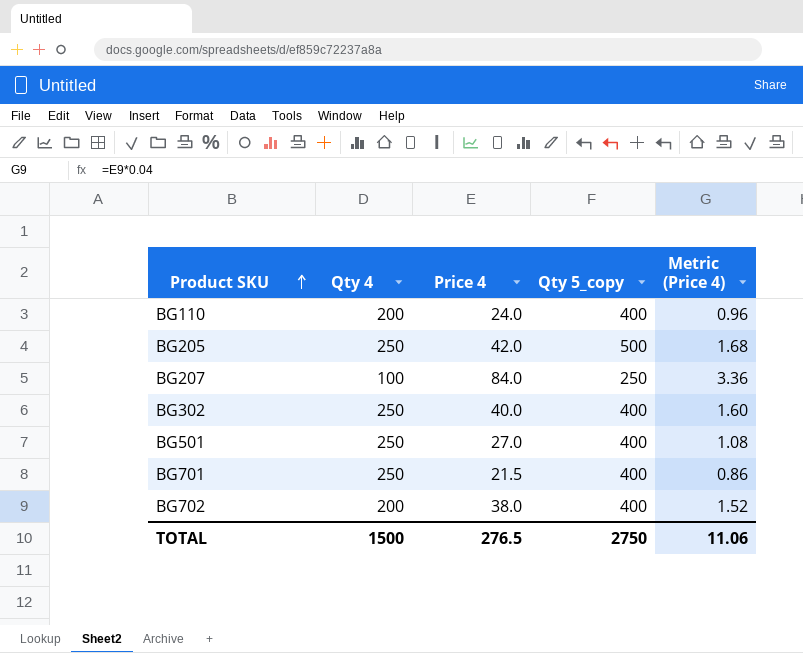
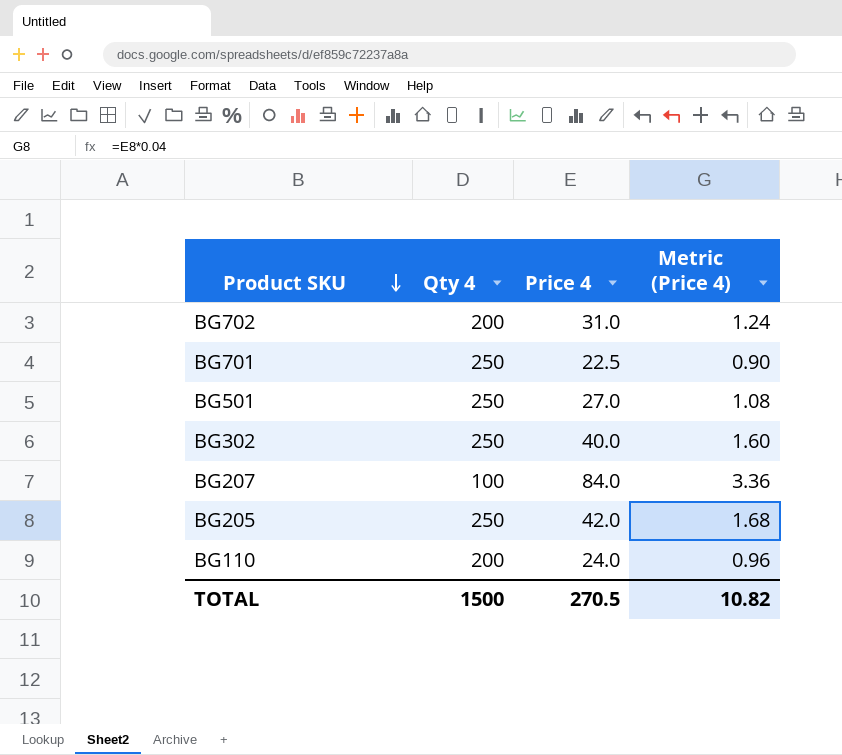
row order: Product SKU ascending -> Product SKU descending
column Qty 5_copy | position: 4 -> none
BG702 | Price 4: 38.0 -> 31.0
BG702 | Metric (Price 4): 1.52 -> 1.24
BG701 | Price 4: 21.5 -> 22.5
BG701 | Metric (Price 4): 0.86 -> 0.90
TOTAL | Price 4: 276.5 -> 270.5
TOTAL | Metric (Price 4): 11.06 -> 10.82

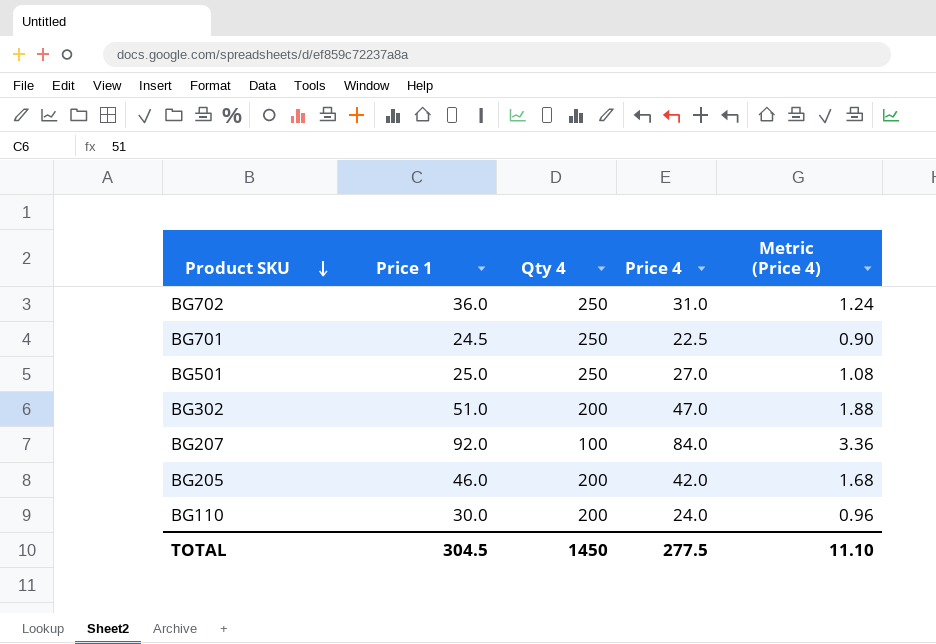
column Price 1 | position: none -> 2
BG702 | Qty 4: 200 -> 250
BG302 | Qty 4: 250 -> 200
BG302 | Price 4: 40.0 -> 47.0
BG302 | Metric (Price 4): 1.60 -> 1.88
BG205 | Qty 4: 250 -> 200
TOTAL | Qty 4: 1500 -> 1450
TOTAL | Price 4: 270.5 -> 277.5
TOTAL | Metric (Price 4): 10.82 -> 11.10

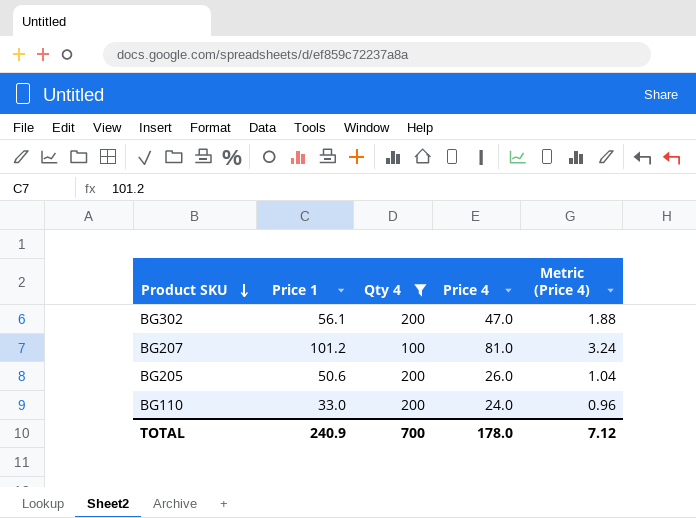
filter: none -> Qty 4 != 250
BG302 | Price 1: 51.0 -> 56.1
BG207 | Price 1: 92.0 -> 101.2
BG207 | Price 4: 84.0 -> 81.0
BG207 | Metric (Price 4): 3.36 -> 3.24
BG205 | Price 1: 46.0 -> 50.6
BG205 | Price 4: 42.0 -> 26.0
BG205 | Metric (Price 4): 1.68 -> 1.04
BG110 | Price 1: 30.0 -> 33.0
TOTAL | Price 1: 304.5 -> 240.9
TOTAL | Qty 4: 1450 -> 700
TOTAL | Price 4: 277.5 -> 178.0
TOTAL | Metric (Price 4): 11.10 -> 7.12

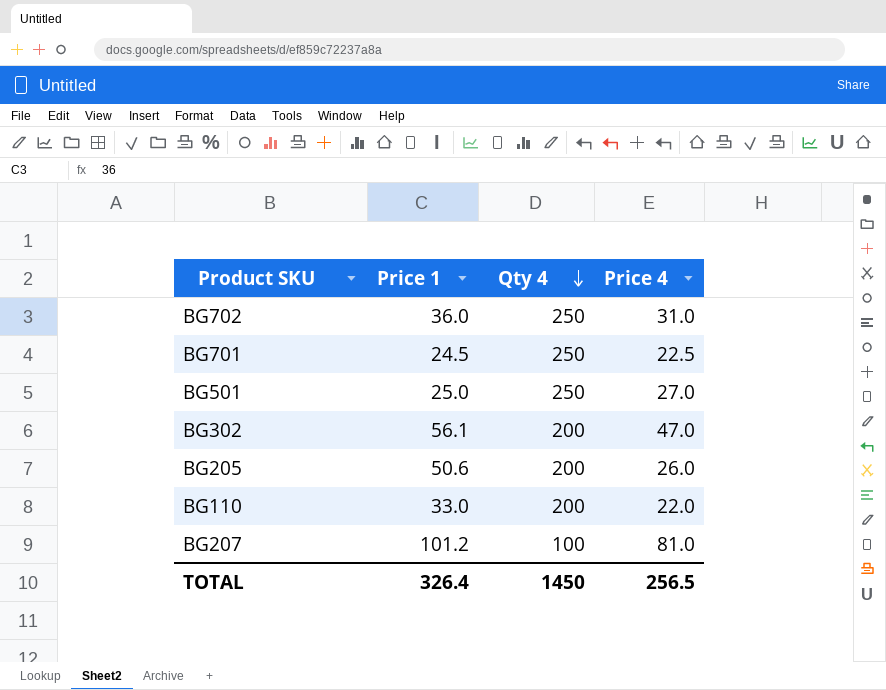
filter: Qty 4 != 250 -> none
row order: Product SKU descending -> Qty 4 descending
column Metric (Price 4) | formula: [Price 4] * 0.04 -> none
BG110 | Price 4: 24.0 -> 22.0
TOTAL | Price 1: 240.9 -> 326.4
TOTAL | Qty 4: 700 -> 1450
TOTAL | Price 4: 178.0 -> 256.5

